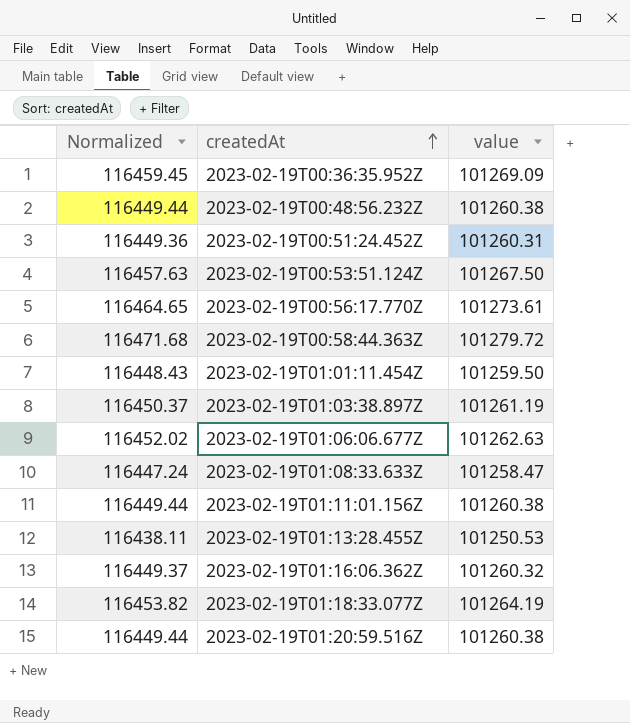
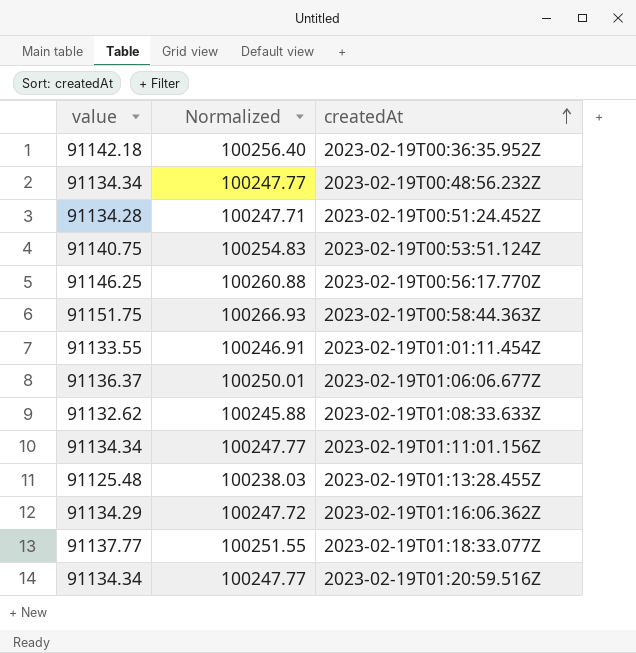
column value | position: 3 -> 1
column Normalized | formula: [value] * 1.15 -> [value] * 1.1
row 2023-02-19T01:03:38.897Z: 116450.37 | 101261.19 -> none
2023-02-19T00:36:35.952Z | value: 101269.09 -> 91142.18
2023-02-19T00:48:56.232Z | value: 101260.38 -> 91134.34
2023-02-19T00:51:24.452Z | value: 101260.31 -> 91134.28
2023-02-19T00:53:51.124Z | value: 101267.50 -> 91140.75
2023-02-19T00:56:17.770Z | value: 101273.61 -> 91146.25
2023-02-19T00:58:44.363Z | value: 101279.72 -> 91151.75
2023-02-19T01:01:11.454Z | value: 101259.50 -> 91133.55
2023-02-19T01:06:06.677Z | value: 101262.63 -> 91136.37
2023-02-19T01:08:33.633Z | value: 101258.47 -> 91132.62
2023-02-19T01:11:01.156Z | value: 101260.38 -> 91134.34
2023-02-19T01:13:28.455Z | value: 101250.53 -> 91125.48
2023-02-19T01:16:06.362Z | value: 101260.32 -> 91134.29
2023-02-19T01:18:33.077Z | value: 101264.19 -> 91137.77
2023-02-19T01:20:59.516Z | value: 101260.38 -> 91134.34

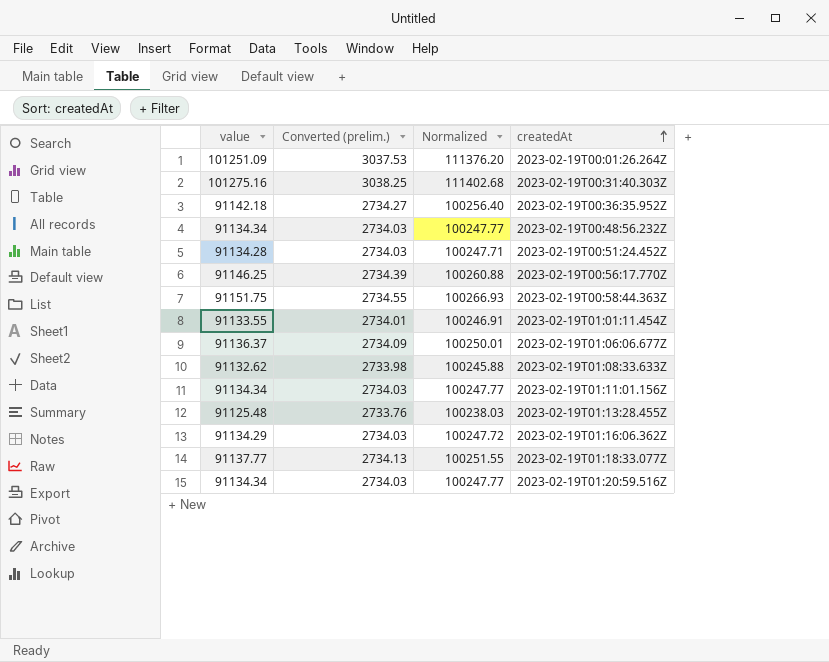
column Converted (prelim.) | formula: none -> [value] * 0.03
row 2023-02-19T00:53:51.124Z: 91140.75 | 100254.83 -> none
row 2023-02-19T00:01:26.264Z: none -> 101251.09 | 3037.53 | 111376.20
row 2023-02-19T00:31:40.303Z: none -> 101275.16 | 3038.25 | 111402.68

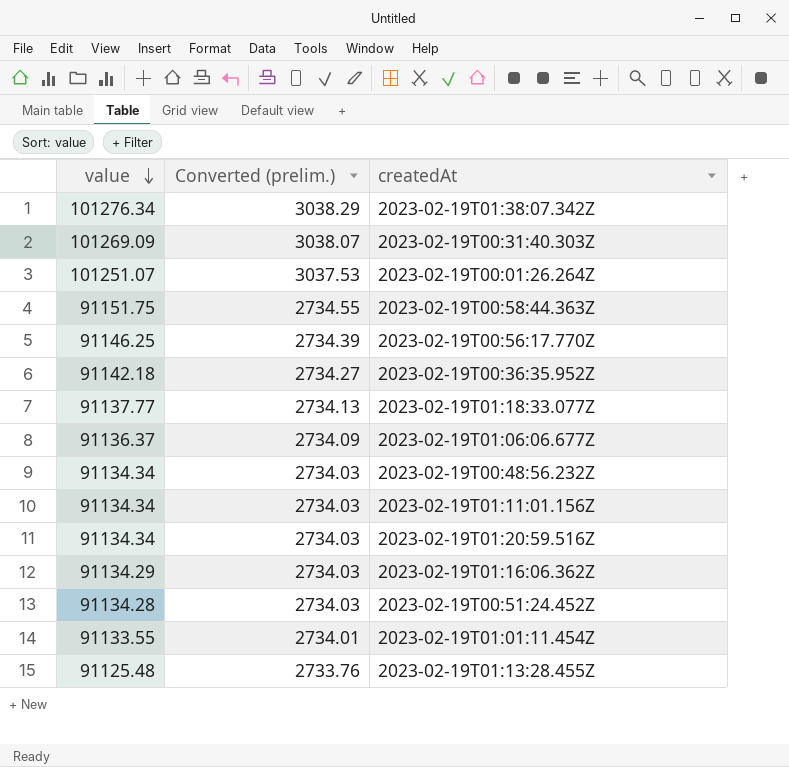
row order: createdAt ascending -> value descending
column Normalized | formula: [value] * 1.1 -> none
row 2023-02-19T01:08:33.633Z: 91132.62 | 2733.98 | 100245.88 -> none
row 2023-02-19T01:38:07.342Z: none -> 101276.34 | 3038.29
2023-02-19T00:31:40.303Z | value: 101275.16 -> 101269.09
2023-02-19T00:31:40.303Z | Converted (prelim.): 3038.25 -> 3038.07
2023-02-19T00:01:26.264Z | value: 101251.09 -> 101251.07

